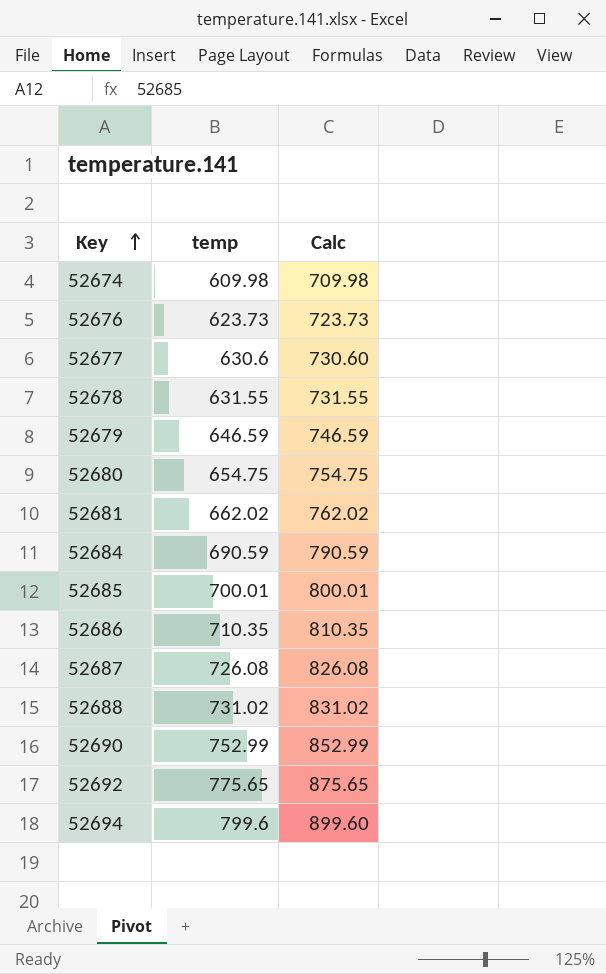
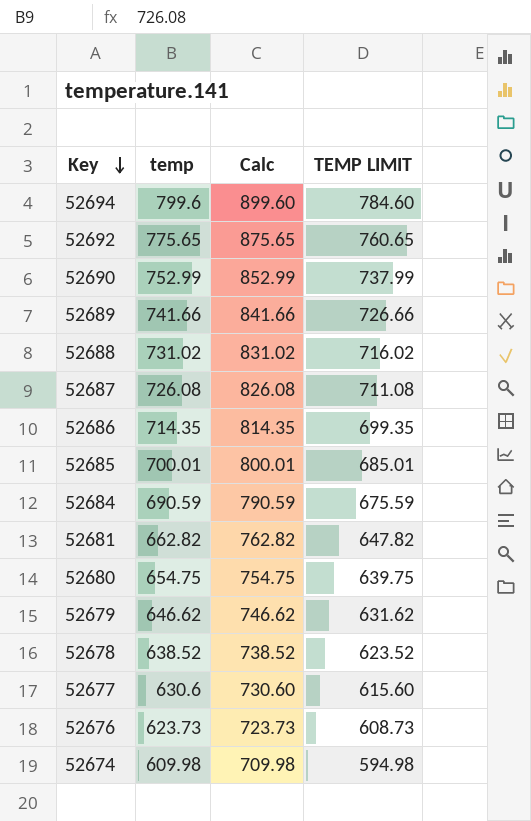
row order: Key ascending -> Key descending
column TEMP LIMIT | formula: none -> [temp] - 15
row 52689: none -> 741.66 | 841.66 | 726.66
52686 | temp: 710.35 -> 714.35
52686 | Calc: 810.35 -> 814.35
52681 | temp: 662.02 -> 662.82
52681 | Calc: 762.02 -> 762.82
52679 | temp: 646.59 -> 646.62
52679 | Calc: 746.59 -> 746.62
52678 | temp: 631.55 -> 638.52
52678 | Calc: 731.55 -> 738.52

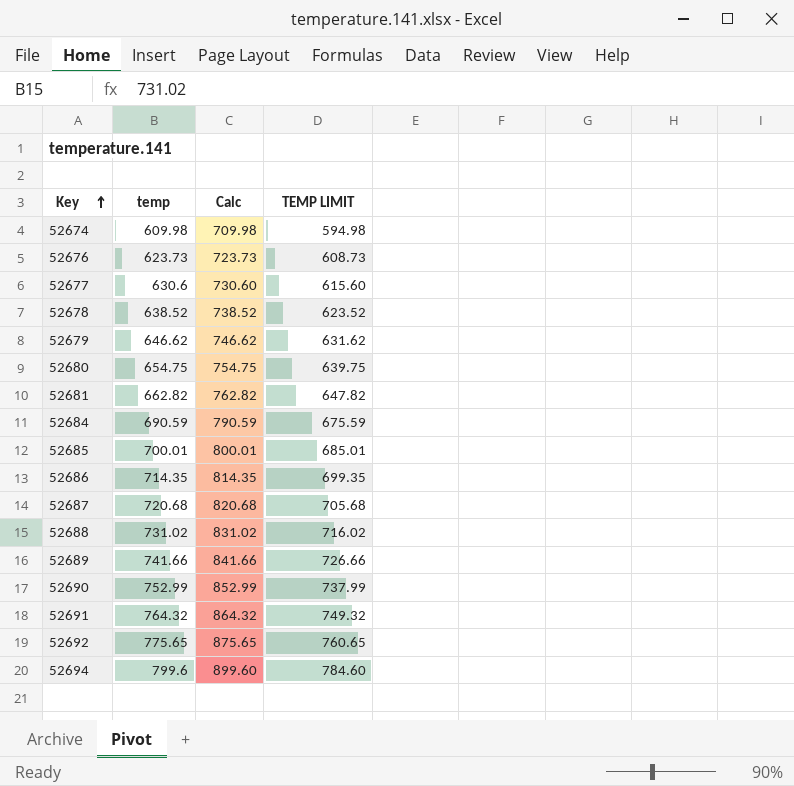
row order: Key descending -> Key ascending
52687 | temp: 726.08 -> 720.68
52687 | Calc: 826.08 -> 820.68
52687 | TEMP LIMIT: 711.08 -> 705.68
row 52691: none -> 764.32 | 864.32 | 749.32

